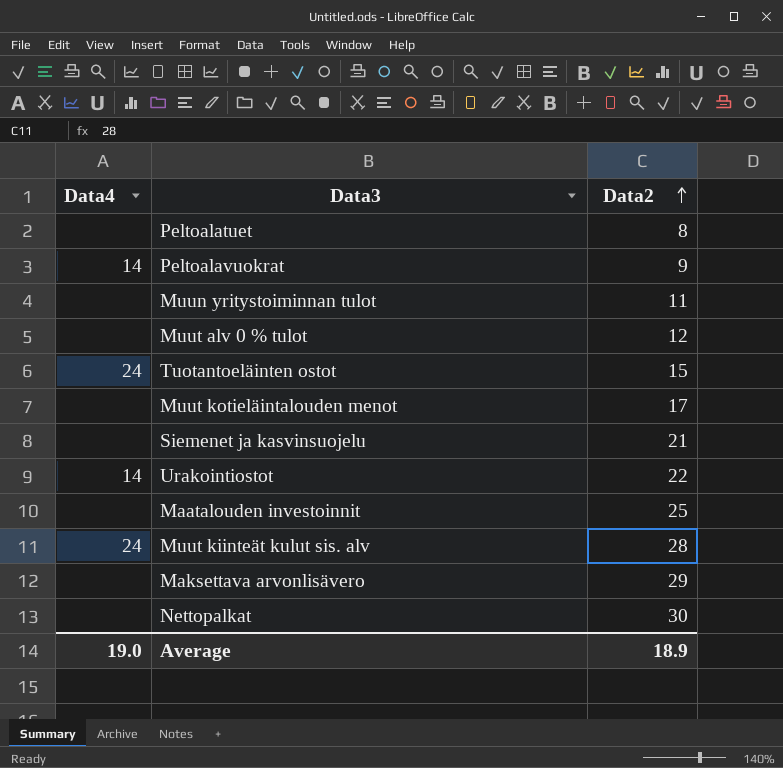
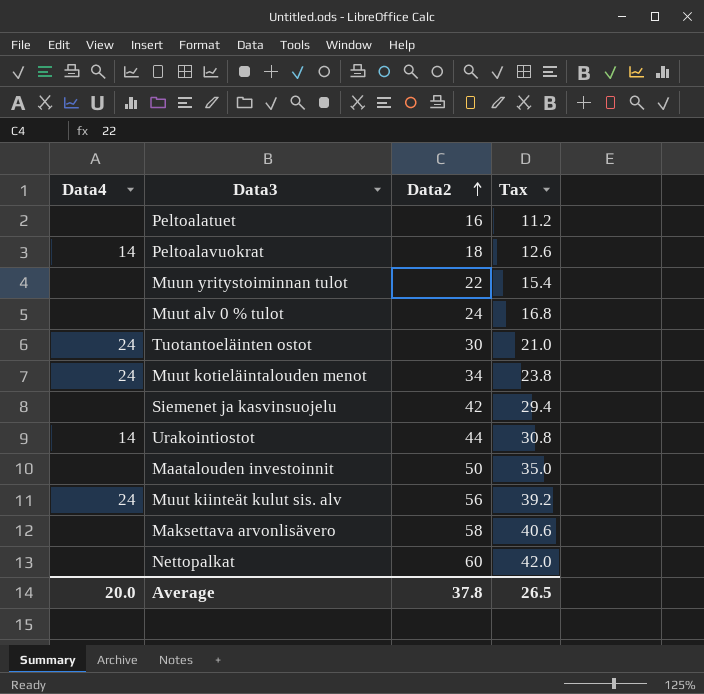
column Tax | formula: none -> [Data2] * 0.7
Peltoalatuet | Data2: 8 -> 16
Peltoalavuokrat | Data2: 9 -> 18
Muun yritystoiminnan tulot | Data2: 11 -> 22
Muut alv 0 % tulot | Data2: 12 -> 24
Tuotantoeläinten ostot | Data2: 15 -> 30
Muut kotieläintalouden menot | Data4: none -> 24
Muut kotieläintalouden menot | Data2: 17 -> 34
Siemenet ja kasvinsuojelu | Data2: 21 -> 42
Urakointiostot | Data2: 22 -> 44
Maatalouden investoinnit | Data2: 25 -> 50
Muut kiinteät kulut sis. alv | Data2: 28 -> 56
Maksettava arvonlisävero | Data2: 29 -> 58
Nettopalkat | Data2: 30 -> 60
Average | Data4: 19.0 -> 20.0
Average | Data2: 18.9 -> 37.8

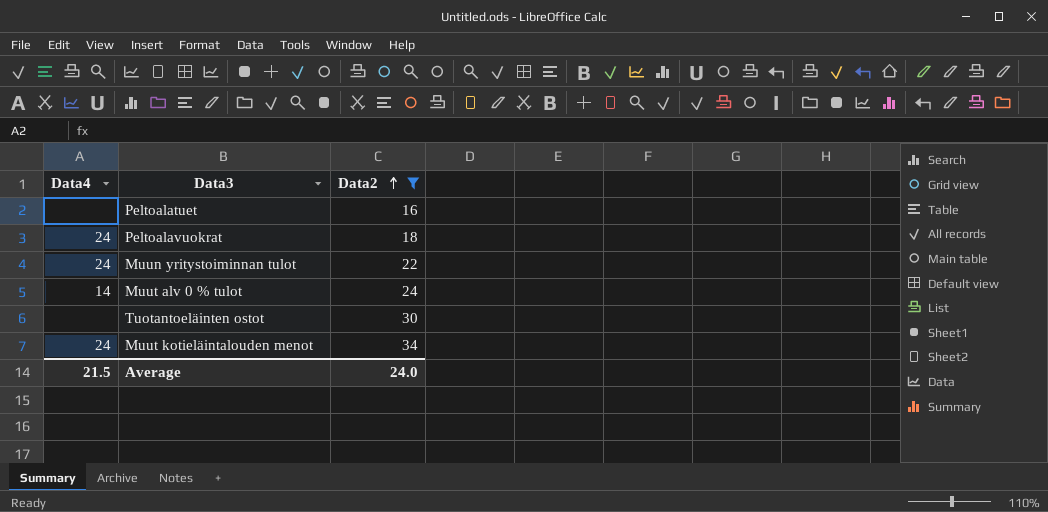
filter: none -> Data2 <= 34
column Tax | formula: [Data2] * 0.7 -> none
Peltoalavuokrat | Data4: 14 -> 24
Muun yritystoiminnan tulot | Data4: none -> 24
Muut alv 0 % tulot | Data4: none -> 14
Tuotantoeläinten ostot | Data4: 24 -> none
Average | Data4: 20.0 -> 21.5
Average | Data2: 37.8 -> 24.0

